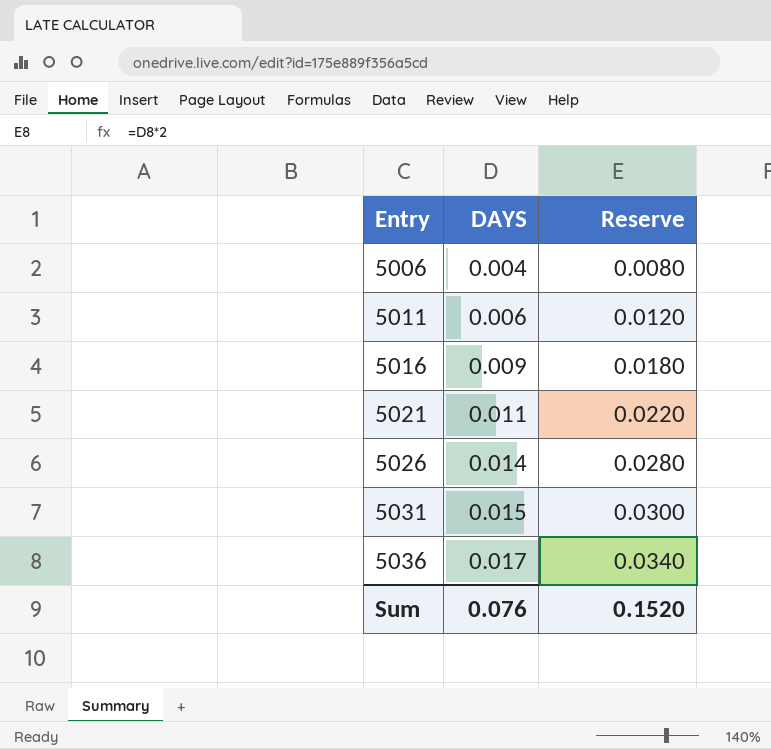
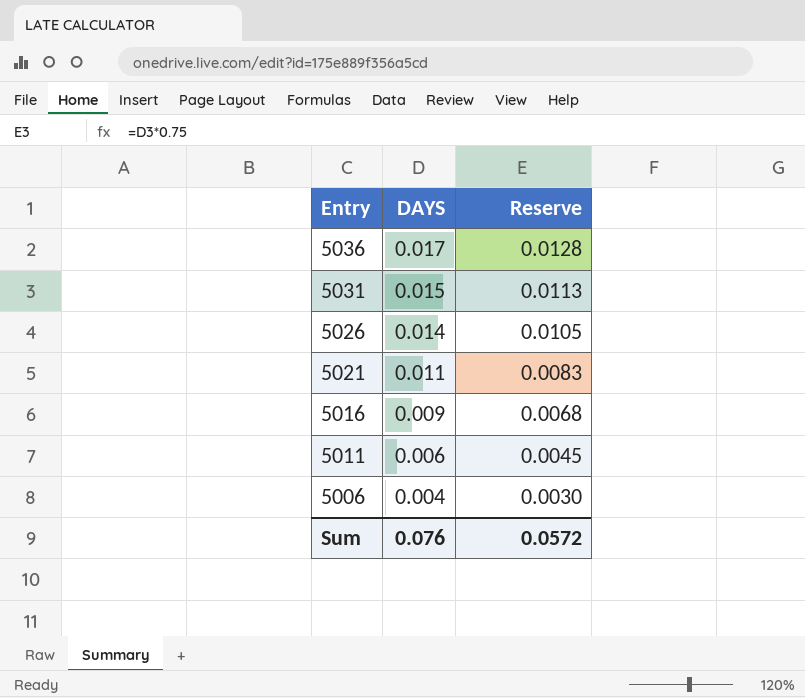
row order: Entry ascending -> Entry descending
column Reserve | formula: [DAYS] * 2 -> [DAYS] * 0.75
Sum | Reserve: 0.1520 -> 0.0572

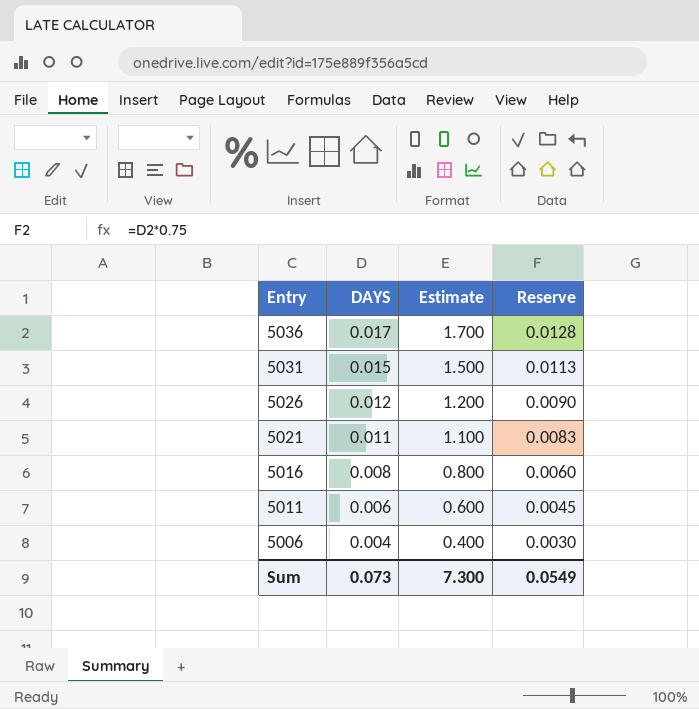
column Estimate | formula: none -> [DAYS] * 100
5026 | DAYS: 0.014 -> 0.012
5026 | Reserve: 0.0105 -> 0.0090
5016 | DAYS: 0.009 -> 0.008
5016 | Reserve: 0.0068 -> 0.0060
Sum | DAYS: 0.076 -> 0.073
Sum | Reserve: 0.0572 -> 0.0549

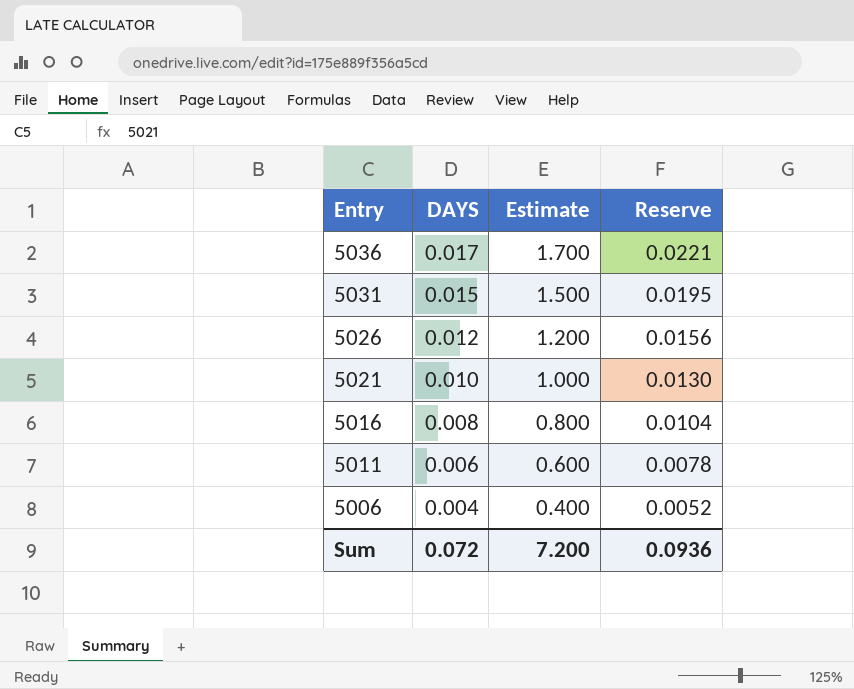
column Reserve | formula: [DAYS] * 0.75 -> [DAYS] * 1.3
5021 | DAYS: 0.011 -> 0.010
5021 | Estimate: 1.100 -> 1.000
Sum | DAYS: 0.073 -> 0.072
Sum | Estimate: 7.300 -> 7.200
Sum | Reserve: 0.0549 -> 0.0936

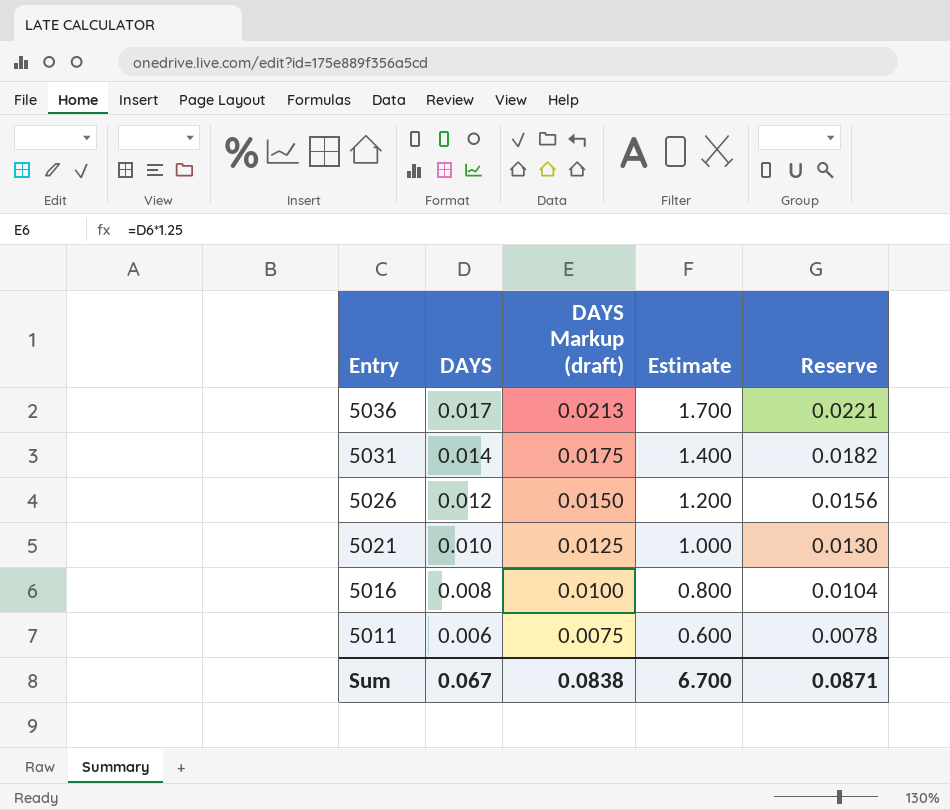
column DAYS Markup (draft) | formula: none -> [DAYS] * 1.25
row 5006: 0.004 | 0.400 | 0.0052 -> none
5031 | DAYS: 0.015 -> 0.014
5031 | Estimate: 1.500 -> 1.400
5031 | Reserve: 0.0195 -> 0.0182
Sum | DAYS: 0.072 -> 0.067
Sum | Estimate: 7.200 -> 6.700
Sum | Reserve: 0.0936 -> 0.0871

